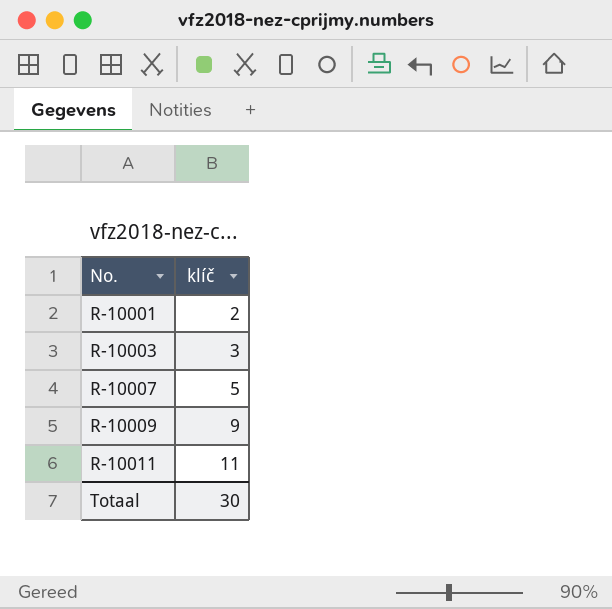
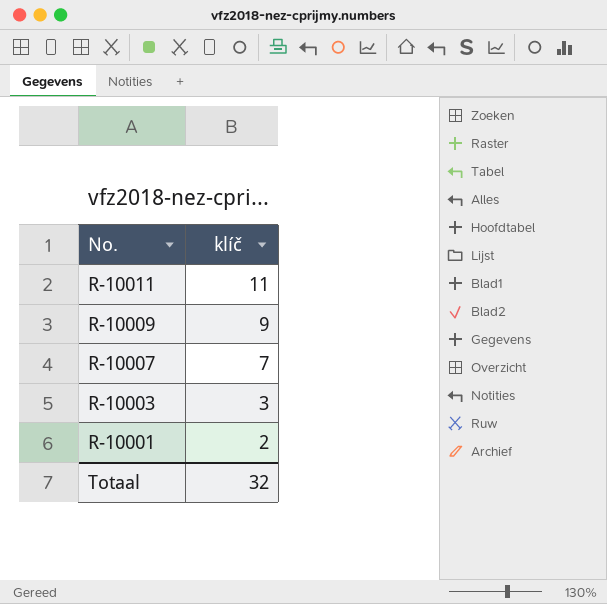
row order: No. ascending -> No. descending
R-10007 | klíč: 5 -> 7
Totaal | klíč: 30 -> 32

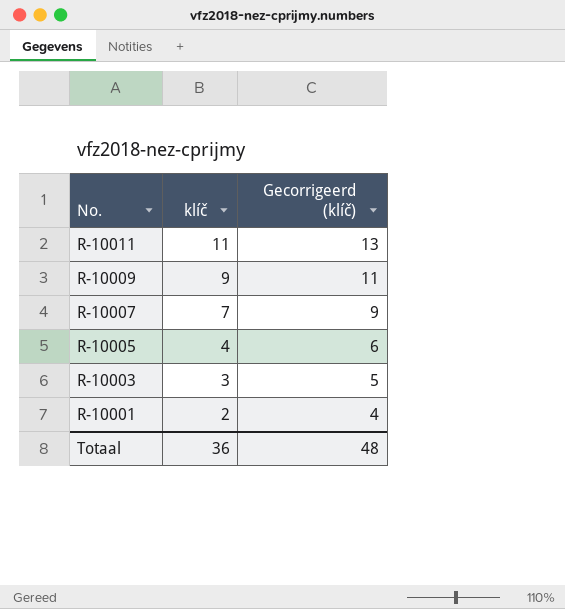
column Gecorrigeerd (klíč) | formula: none -> [klíč] + 2
row R-10005: none -> 4 | 6
Totaal | klíč: 32 -> 36

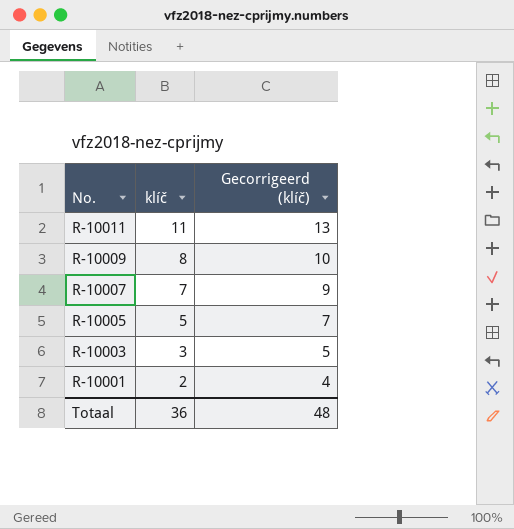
R-10009 | klíč: 9 -> 8
R-10009 | Gecorrigeerd (klíč): 11 -> 10
R-10005 | klíč: 4 -> 5
R-10005 | Gecorrigeerd (klíč): 6 -> 7

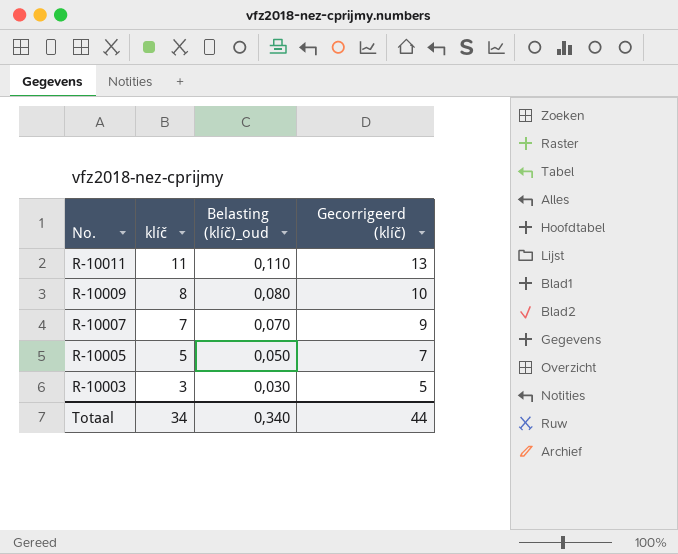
column Belasting (klíč)_oud | formula: none -> [klíč] * 0,01
row R-10001: 2 | 4 -> none
Totaal | klíč: 36 -> 34
Totaal | Gecorrigeerd (klíč): 48 -> 44

